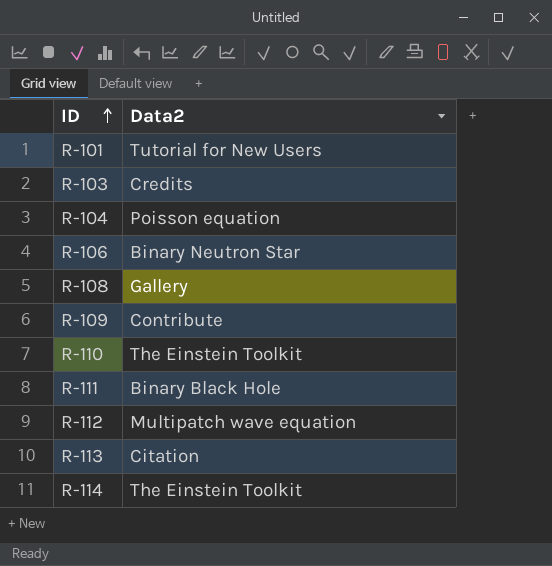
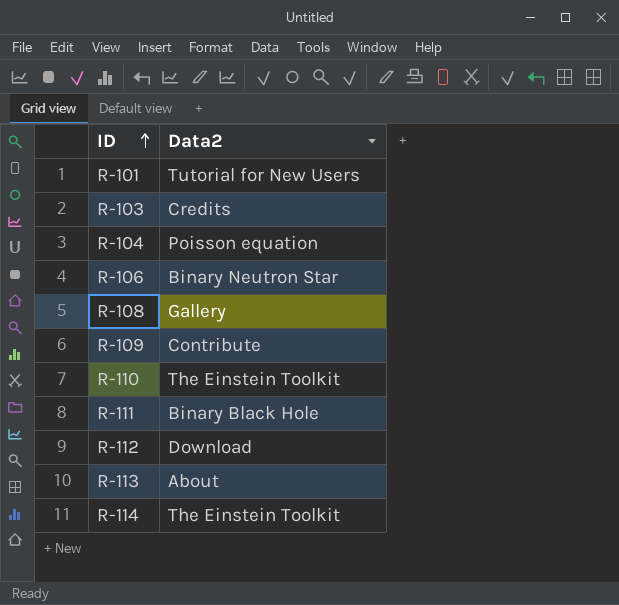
R-112 | Data2: Multipatch wave equation -> Download
R-113 | Data2: Citation -> About

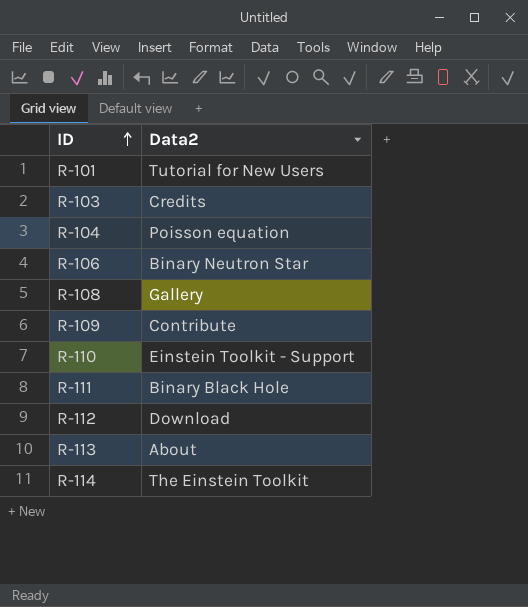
R-110 | Data2: The Einstein Toolkit -> Einstein Toolkit - Support

